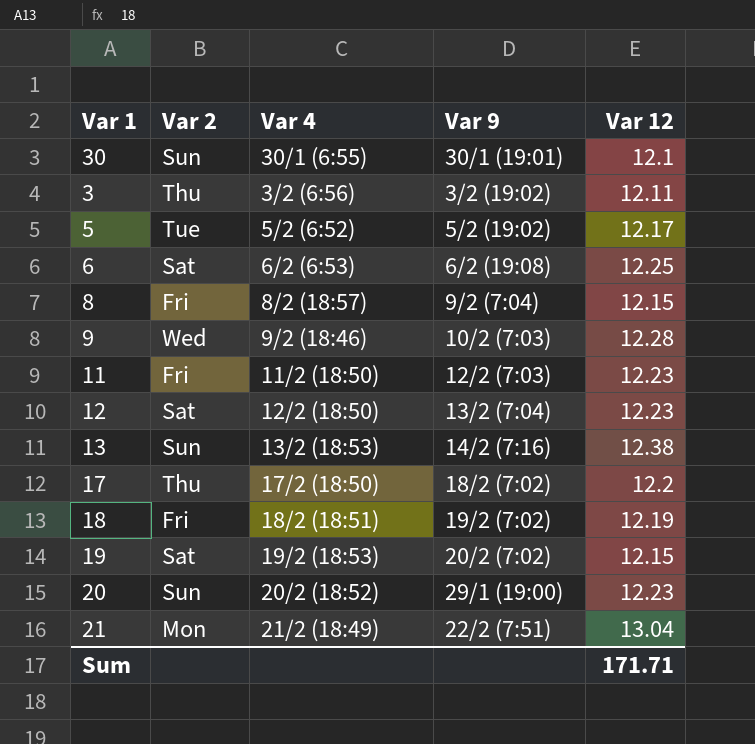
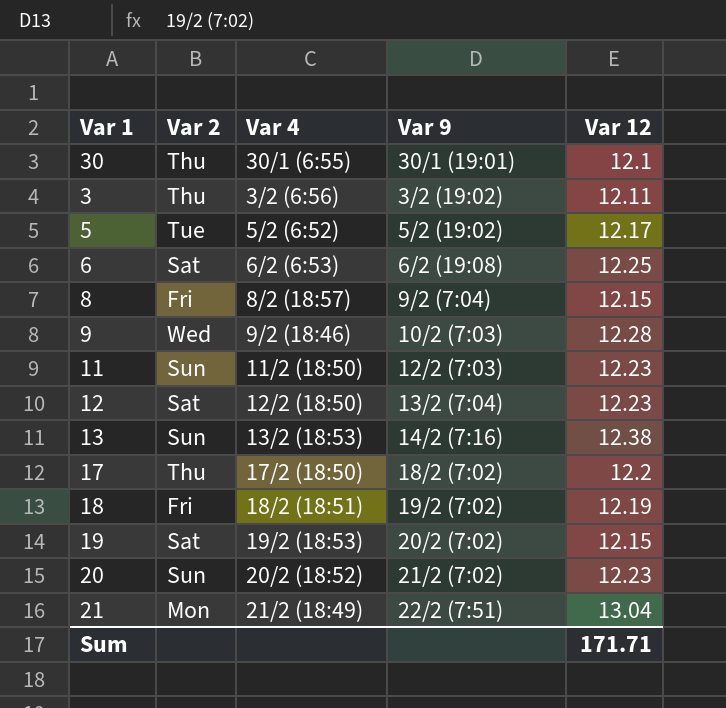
30 | Var 2: Sun -> Thu
11 | Var 2: Fri -> Sun
20 | Var 9: 29/1 (19:00) -> 21/2 (7:02)

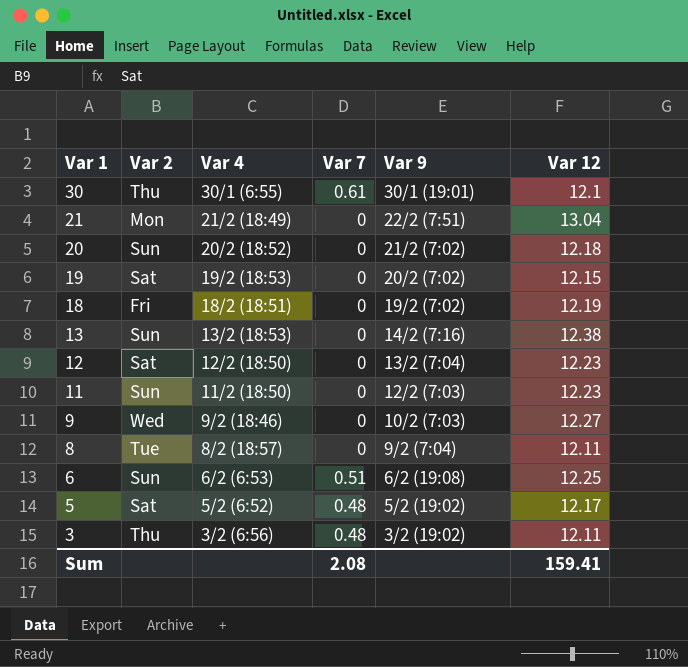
row order: none -> Var 1 descending
column Var 7 | position: none -> 4
row 17: Thu | 17/2 (18:50) | 18/2 (7:02) | 12.2 -> none
20 | Var 12: 12.23 -> 12.18
9 | Var 12: 12.28 -> 12.27
8 | Var 2: Fri -> Tue
8 | Var 12: 12.15 -> 12.11
6 | Var 2: Sat -> Sun
5 | Var 2: Tue -> Sat
Sum | Var 12: 171.71 -> 159.41

